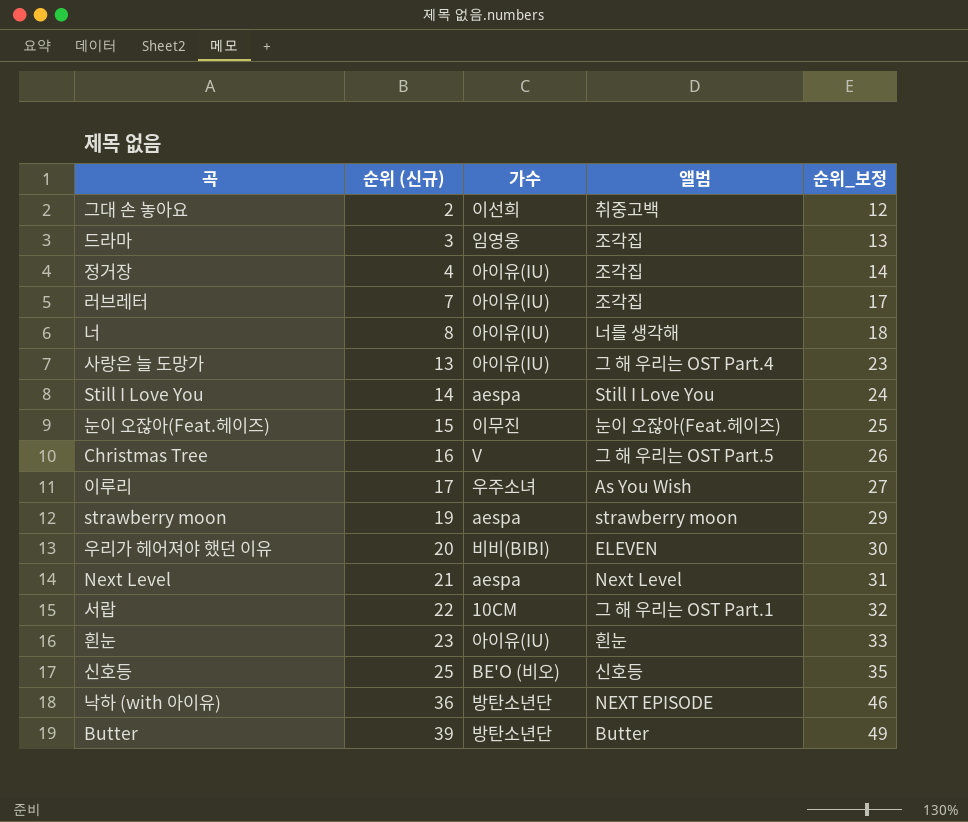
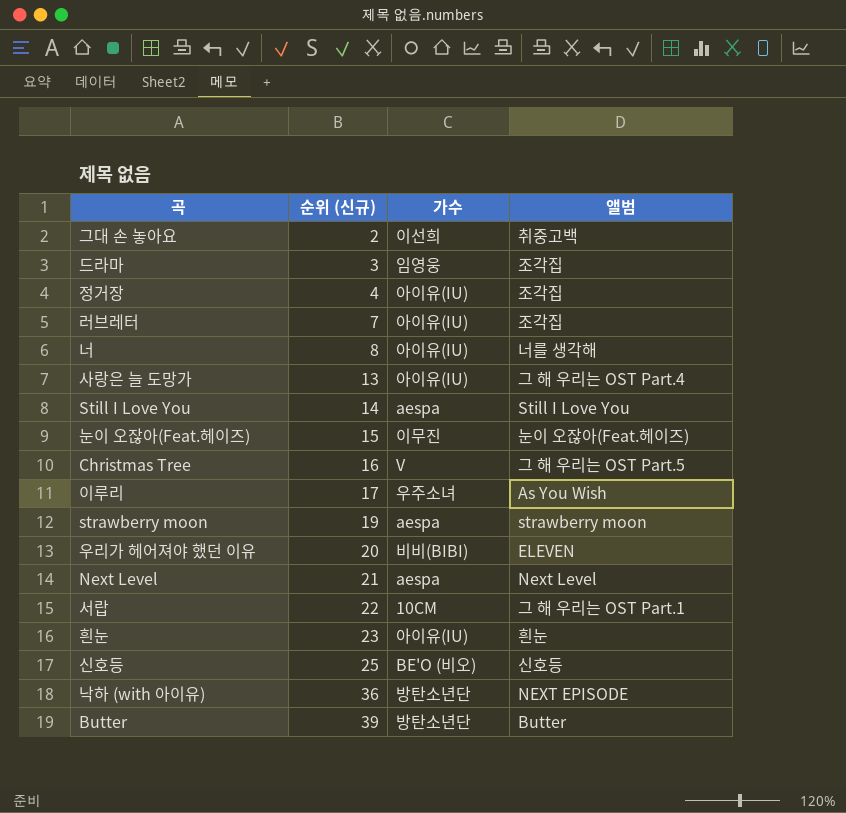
column 순위_보정 | formula: [순위 (신규)] + 10 -> none

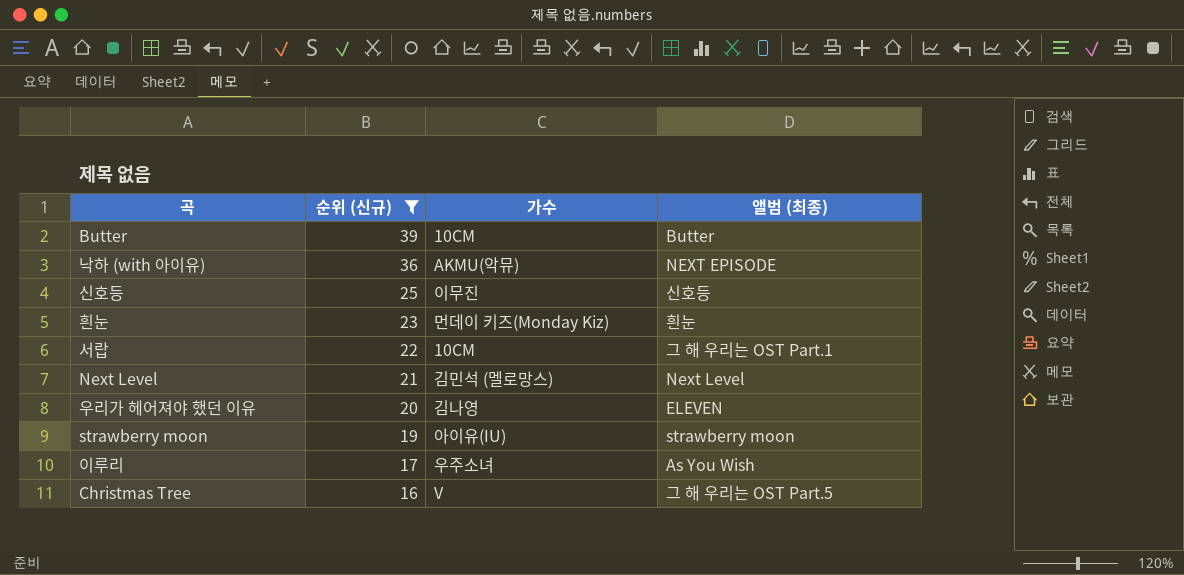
filter: none -> 순위 (신규) >= 16
row order: 순위 (신규) ascending -> 순위 (신규) descending
column name: 앨범 -> 앨범 (최종)
Butter | 가수: 방탄소년단 -> 10CM
낙하 (with 아이유) | 가수: 방탄소년단 -> AKMU(악뮤)
신호등 | 가수: BE'O (비오) -> 이무진
흰눈 | 가수: 아이유(IU) -> 먼데이 키즈(Monday Kiz)
Next Level | 가수: aespa -> 김민석 (멜로망스)
우리가 헤어져야 했던 이유 | 가수: 비비(BIBI) -> 김나영
strawberry moon | 가수: aespa -> 아이유(IU)

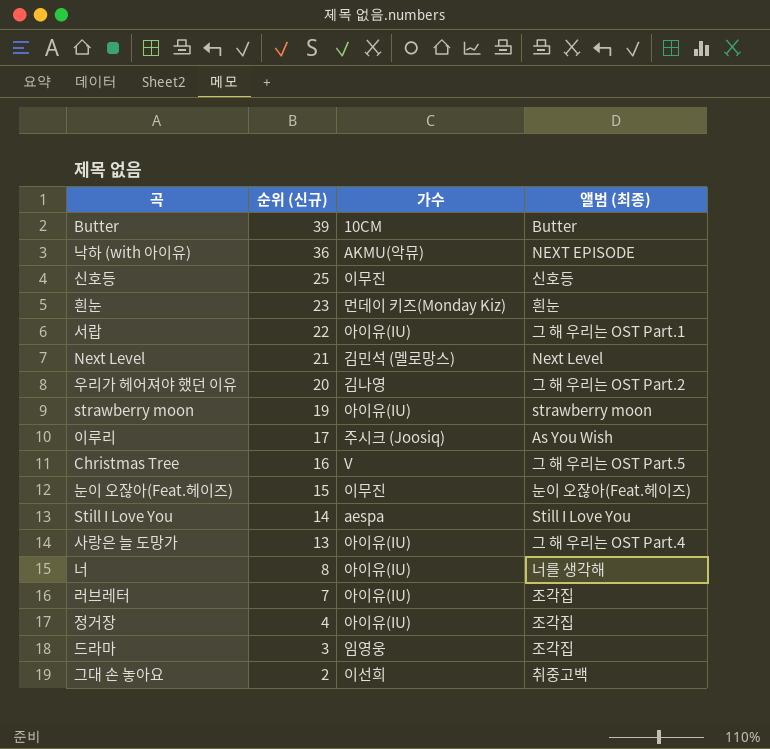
filter: 순위 (신규) >= 16 -> none
서랍 | 가수: 10CM -> 아이유(IU)
우리가 헤어져야 했던 이유 | 앨범 (최종): ELEVEN -> 그 해 우리는 OST Part.2
이루리 | 가수: 우주소녀 -> 주시크 (Joosiq)

